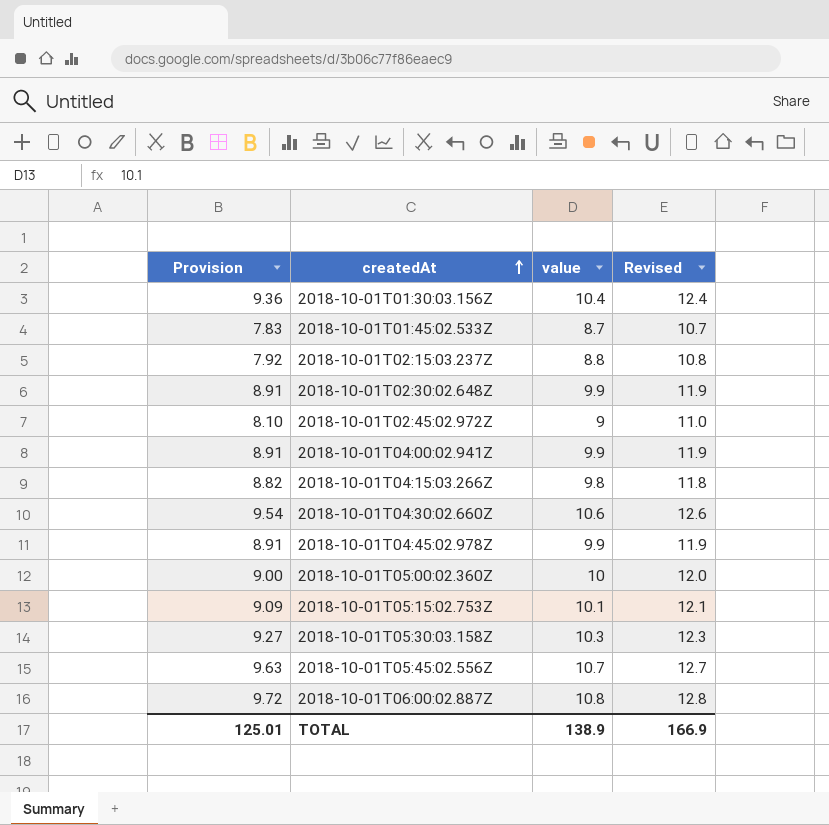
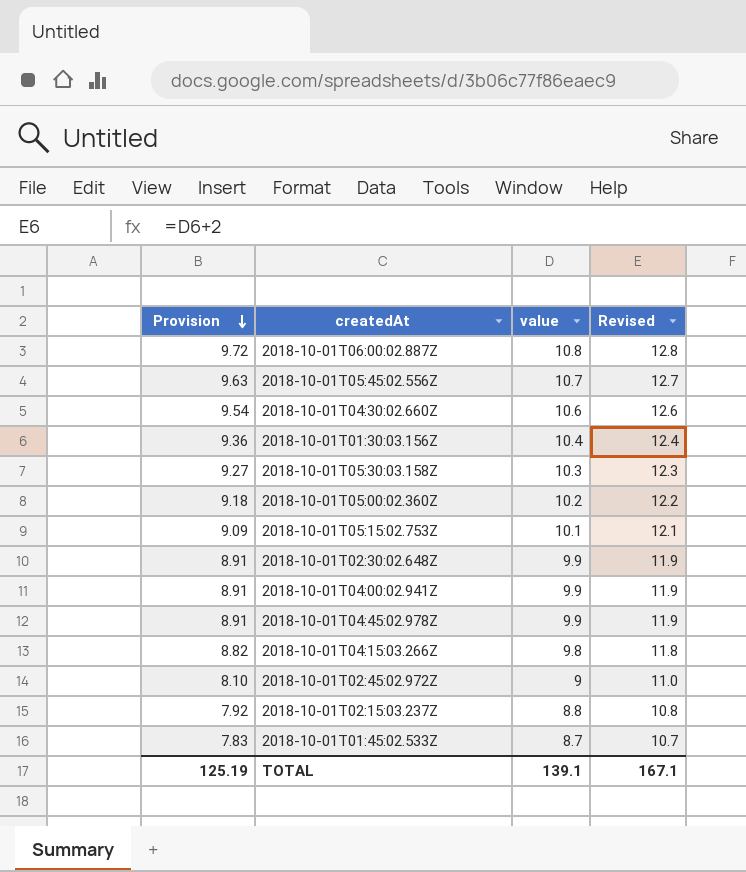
row order: createdAt ascending -> Provision descending
2018-10-01T05:00:02.360Z | Provision: 9.00 -> 9.18
2018-10-01T05:00:02.360Z | value: 10 -> 10.2
2018-10-01T05:00:02.360Z | Revised: 12.0 -> 12.2
TOTAL | Provision: 125.01 -> 125.19
TOTAL | value: 138.9 -> 139.1
TOTAL | Revised: 166.9 -> 167.1

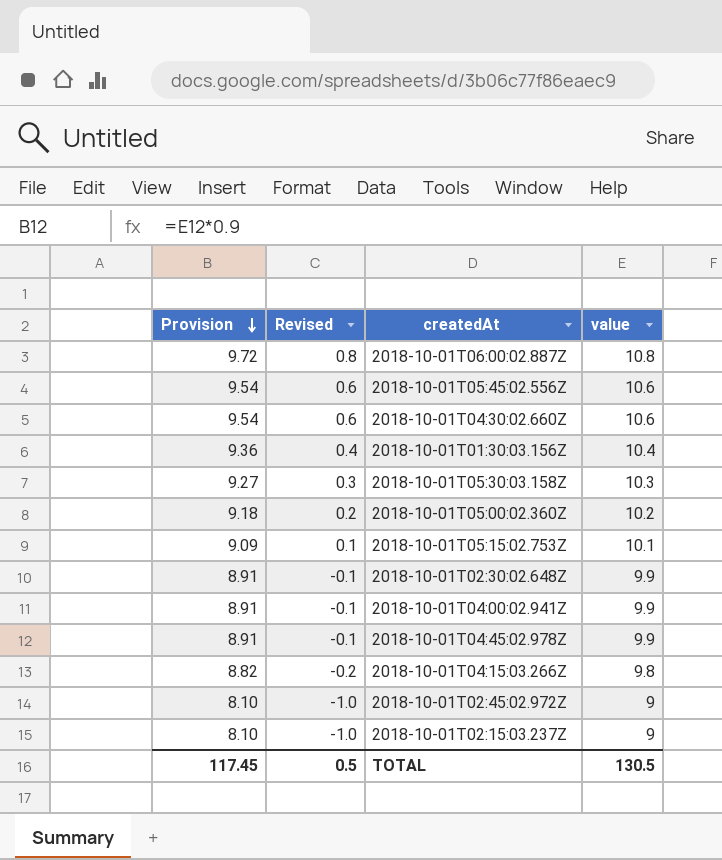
column Revised | formula: [value] + 2 -> [value] - 10
column Revised | position: 4 -> 2
row 2018-10-01T01:45:02.533Z: 7.83 | 8.7 | 10.7 -> none
2018-10-01T05:45:02.556Z | Provision: 9.63 -> 9.54
2018-10-01T05:45:02.556Z | value: 10.7 -> 10.6
2018-10-01T02:15:03.237Z | Provision: 7.92 -> 8.10
2018-10-01T02:15:03.237Z | value: 8.8 -> 9
TOTAL | Provision: 125.19 -> 117.45
TOTAL | Revised: 167.1 -> 0.5
TOTAL | value: 139.1 -> 130.5

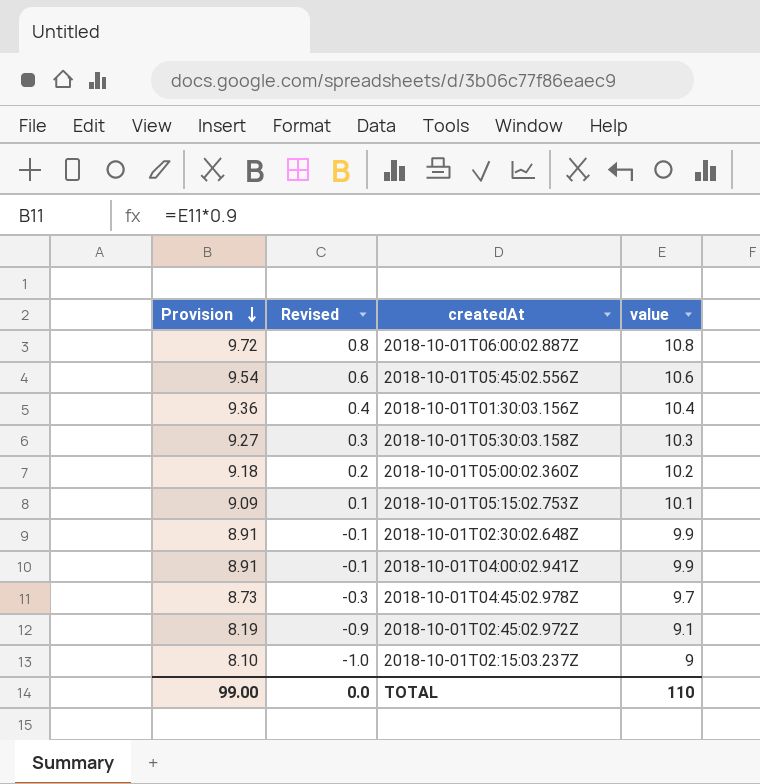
row 2018-10-01T04:30:02.660Z: 9.54 | 0.6 | 10.6 -> none
row 2018-10-01T04:15:03.266Z: 8.82 | -0.2 | 9.8 -> none
2018-10-01T04:45:02.978Z | Provision: 8.91 -> 8.73
2018-10-01T04:45:02.978Z | Revised: -0.1 -> -0.3
2018-10-01T04:45:02.978Z | value: 9.9 -> 9.7
2018-10-01T02:45:02.972Z | Provision: 8.10 -> 8.19
2018-10-01T02:45:02.972Z | Revised: -1.0 -> -0.9
2018-10-01T02:45:02.972Z | value: 9 -> 9.1
TOTAL | Provision: 117.45 -> 99.00
TOTAL | Revised: 0.5 -> 0.0
TOTAL | value: 130.5 -> 110

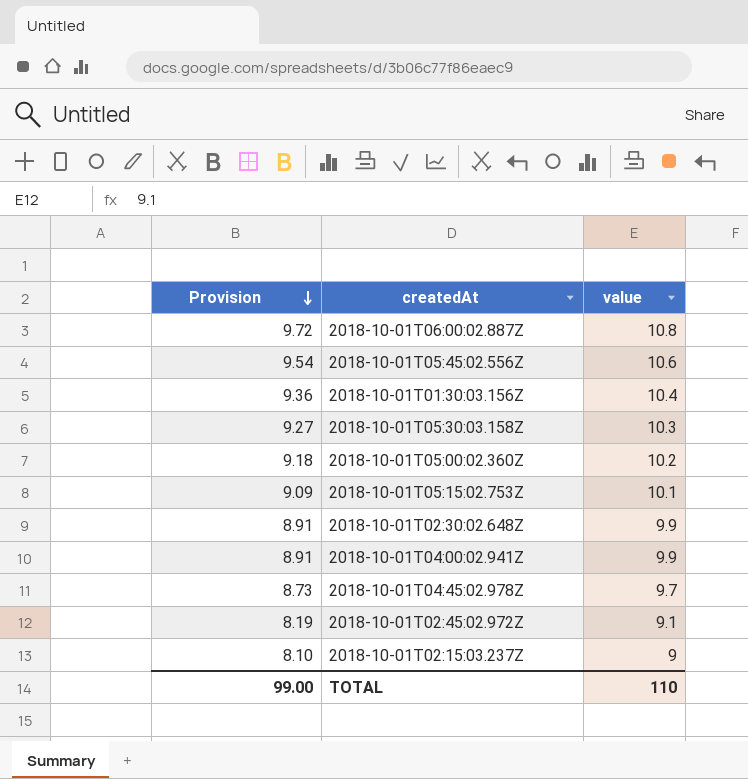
column Revised | formula: [value] - 10 -> none

